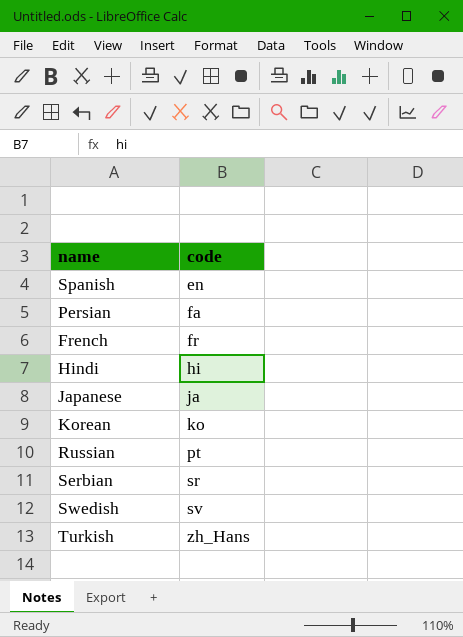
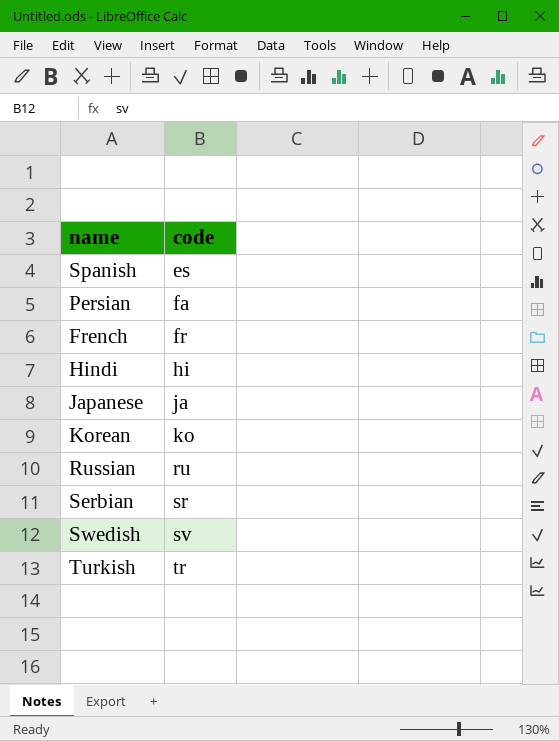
Spanish | code: en -> es
Russian | code: pt -> ru
Turkish | code: zh_Hans -> tr

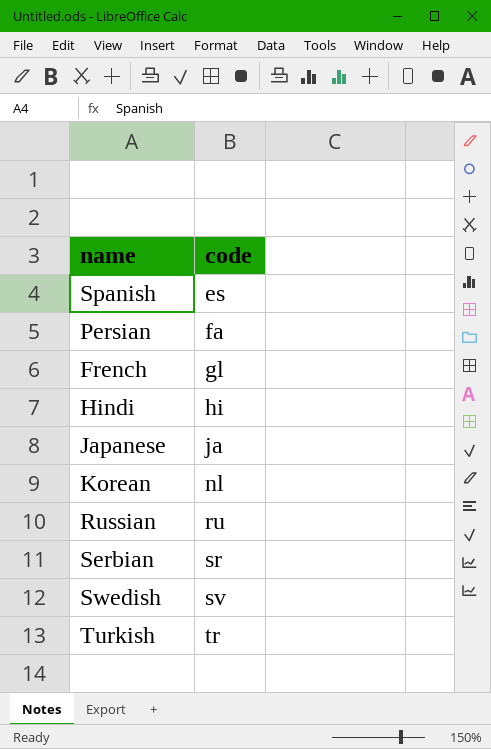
French | code: fr -> gl
Korean | code: ko -> nl

